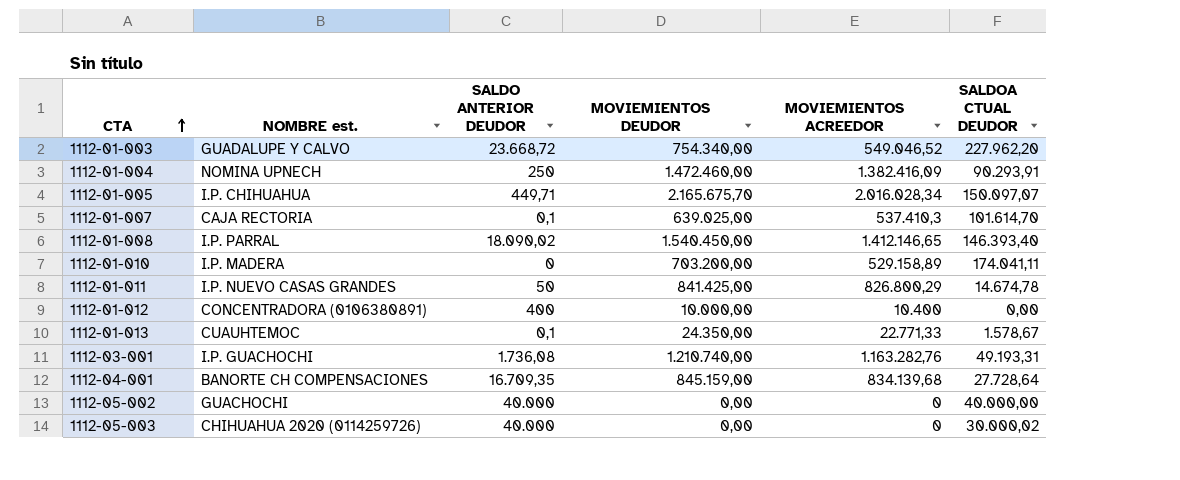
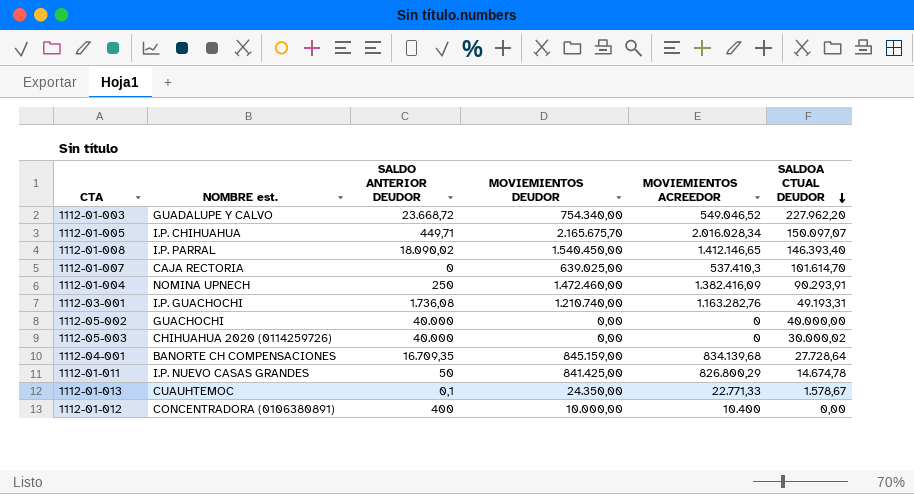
row order: CTA ascending -> SALDOA CTUAL DEUDOR descending
row 1112-01-010: I.P. MADERA | 0 | 703.200,00 | 529.158,89 | 174.041,11 -> none
1112-01-007 | SALDO ANTERIOR DEUDOR: 0,1 -> 0

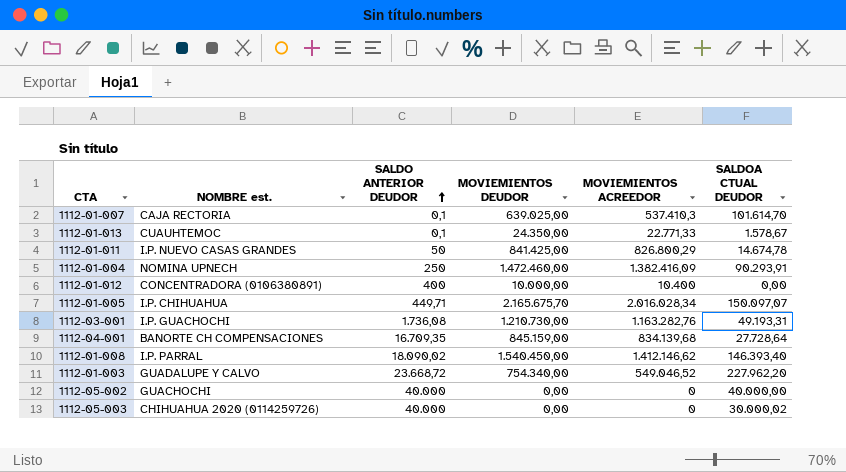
row order: SALDOA CTUAL DEUDOR descending -> SALDO ANTERIOR DEUDOR ascending
1112-01-007 | SALDO ANTERIOR DEUDOR: 0 -> 0,1
1112-03-001 | MOVIEMIENTOS DEUDOR: 1.210.740,00 -> 1.210.730,00
1112-01-008 | MOVIEMIENTOS ACREEDOR: 1.412.146,65 -> 1.412.146,62

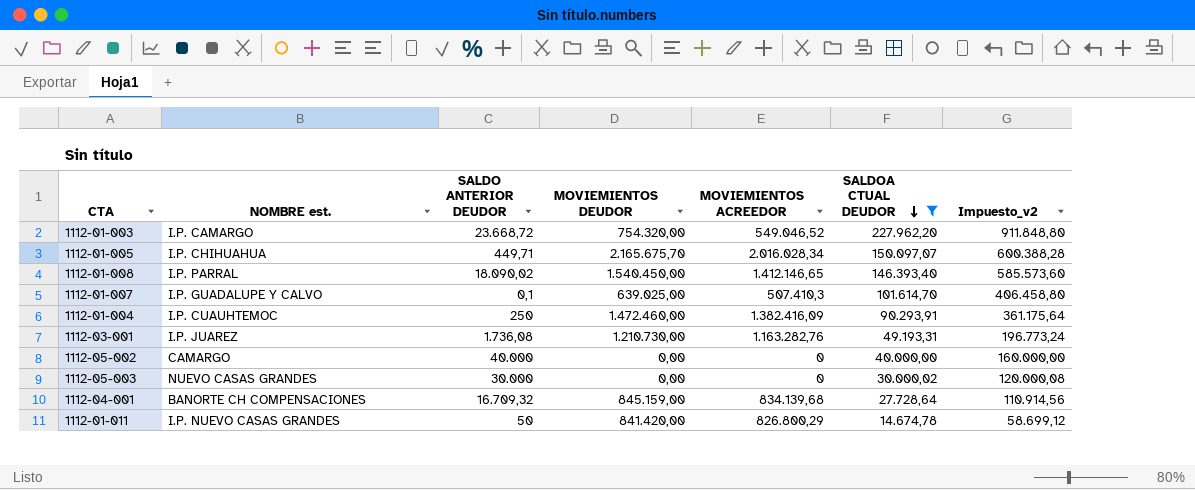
filter: none -> SALDOA CTUAL DEUDOR >= 14.674,78
row order: SALDO ANTERIOR DEUDOR ascending -> SALDOA CTUAL DEUDOR descending
column Impuesto_v2 | formula: none -> [SALDOA CTUAL DEUDOR] * 4
1112-01-003 | NOMBRE est.: GUADALUPE Y CALVO -> I.P. CAMARGO
1112-01-003 | MOVIEMIENTOS DEUDOR: 754.340,00 -> 754.320,00
1112-01-008 | MOVIEMIENTOS ACREEDOR: 1.412.146,62 -> 1.412.146,65
1112-01-007 | NOMBRE est.: CAJA RECTORIA -> I.P. GUADALUPE Y CALVO
1112-01-007 | MOVIEMIENTOS ACREEDOR: 537.410,3 -> 507.410,3
1112-01-004 | NOMBRE est.: NOMINA UPNECH -> I.P. CUAUHTEMOC
1112-03-001 | NOMBRE est.: I.P. GUACHOCHI -> I.P. JUAREZ
1112-05-002 | NOMBRE est.: GUACHOCHI -> CAMARGO
1112-05-003 | NOMBRE est.: CHIHUAHUA 2020 (0114259726) -> NUEVO CASAS GRANDES
1112-05-003 | SALDO ANTERIOR DEUDOR: 40.000 -> 30.000
1112-04-001 | SALDO ANTERIOR DEUDOR: 16.709,35 -> 16.709,32
1112-01-011 | MOVIEMIENTOS DEUDOR: 841.425,00 -> 841.420,00

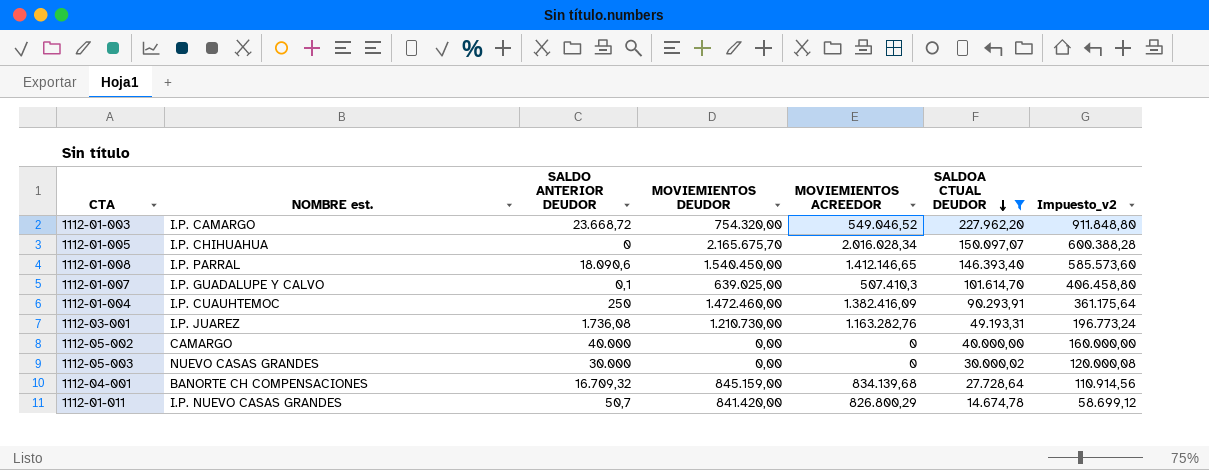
1112-01-005 | SALDO ANTERIOR DEUDOR: 449,71 -> 0
1112-01-008 | SALDO ANTERIOR DEUDOR: 18.090,02 -> 18.090,6
1112-01-011 | SALDO ANTERIOR DEUDOR: 50 -> 50,7

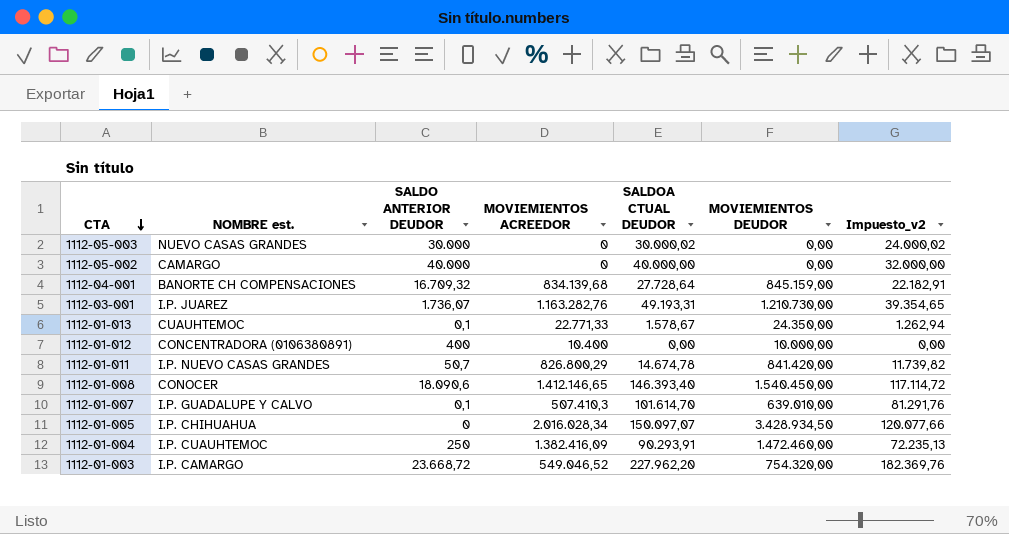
filter: SALDOA CTUAL DEUDOR >= 14.674,78 -> none
row order: SALDOA CTUAL DEUDOR descending -> CTA descending
column MOVIEMIENTOS DEUDOR | position: 4 -> 6
column Impuesto_v2 | formula: [SALDOA CTUAL DEUDOR] * 4 -> [SALDOA CTUAL DEUDOR] * 0,8
1112-03-001 | SALDO ANTERIOR DEUDOR: 1.736,08 -> 1.736,07
1112-01-008 | NOMBRE est.: I.P. PARRAL -> CONOCER
1112-01-007 | MOVIEMIENTOS DEUDOR: 639.025,00 -> 639.010,00
1112-01-005 | MOVIEMIENTOS DEUDOR: 2.165.675,70 -> 3.428.934,50

